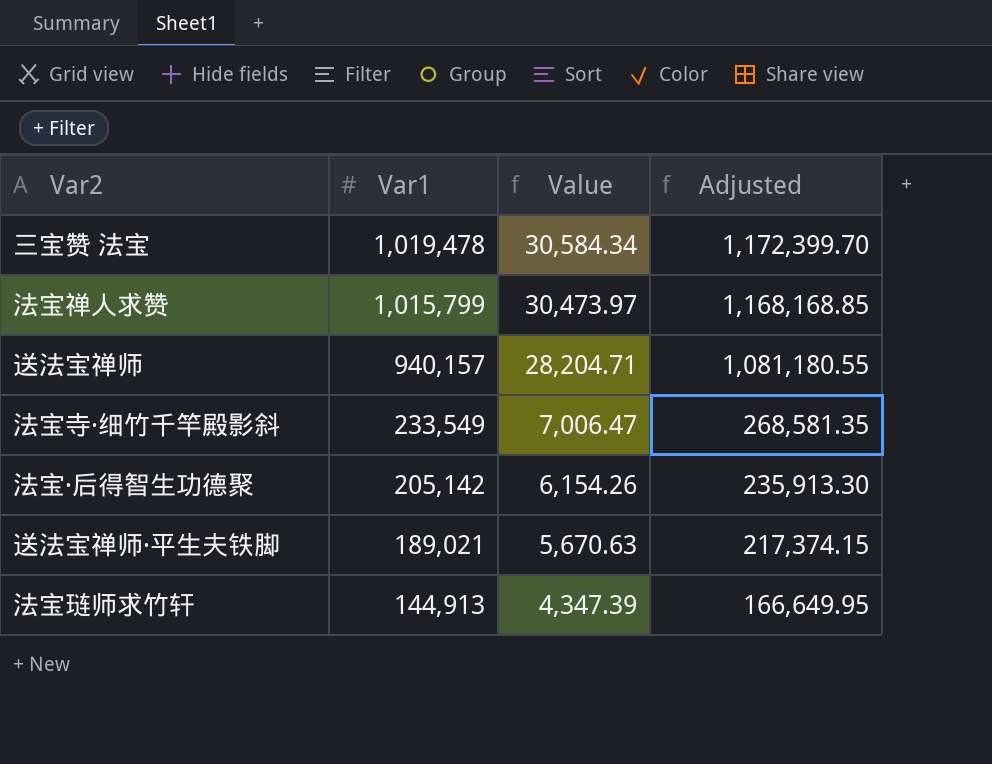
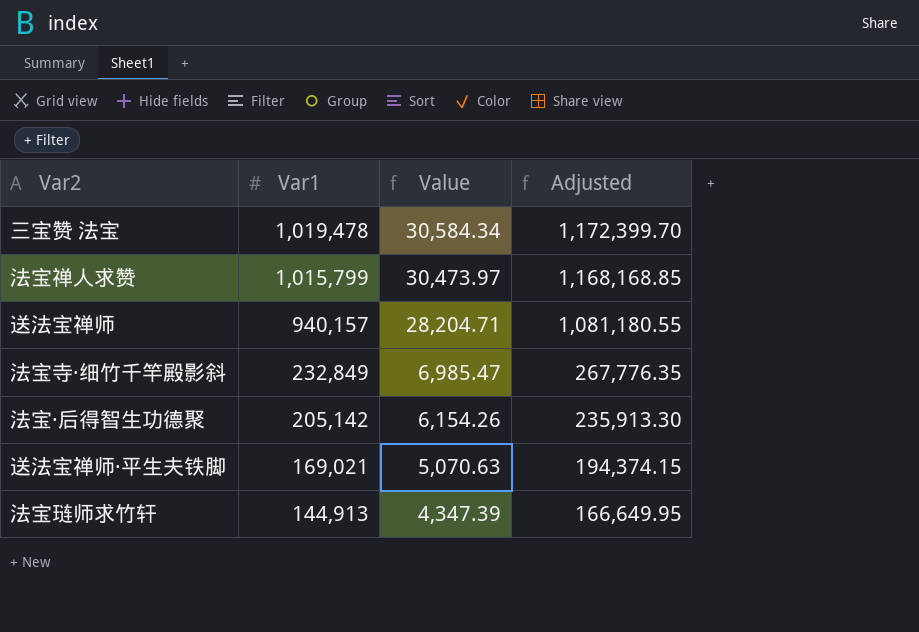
法宝寺·细竹千竿殿影斜 | Var1: 233,549 -> 232,849
法宝寺·细竹千竿殿影斜 | Value: 7,006.47 -> 6,985.47
法宝寺·细竹千竿殿影斜 | Adjusted: 268,581.35 -> 267,776.35
送法宝禅师·平生夫铁脚 | Var1: 189,021 -> 169,021
送法宝禅师·平生夫铁脚 | Value: 5,670.63 -> 5,070.63
送法宝禅师·平生夫铁脚 | Adjusted: 217,374.15 -> 194,374.15

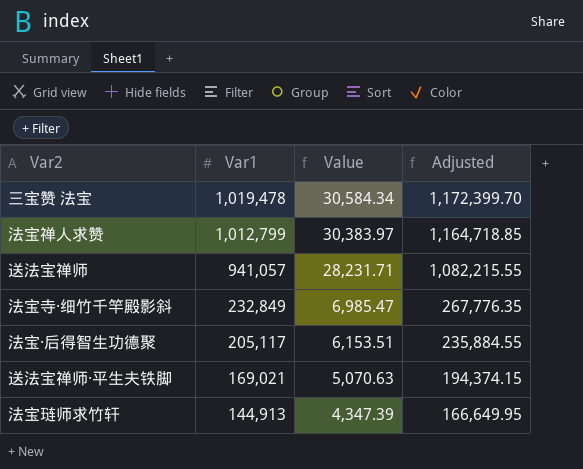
法宝禅人求赞 | Var1: 1,015,799 -> 1,012,799
法宝禅人求赞 | Value: 30,473.97 -> 30,383.97
法宝禅人求赞 | Adjusted: 1,168,168.85 -> 1,164,718.85
送法宝禅师 | Var1: 940,157 -> 941,057
送法宝禅师 | Value: 28,204.71 -> 28,231.71
送法宝禅师 | Adjusted: 1,081,180.55 -> 1,082,215.55
法宝·后得智生功德聚 | Var1: 205,142 -> 205,117
法宝·后得智生功德聚 | Value: 6,154.26 -> 6,153.51
法宝·后得智生功德聚 | Adjusted: 235,913.30 -> 235,884.55

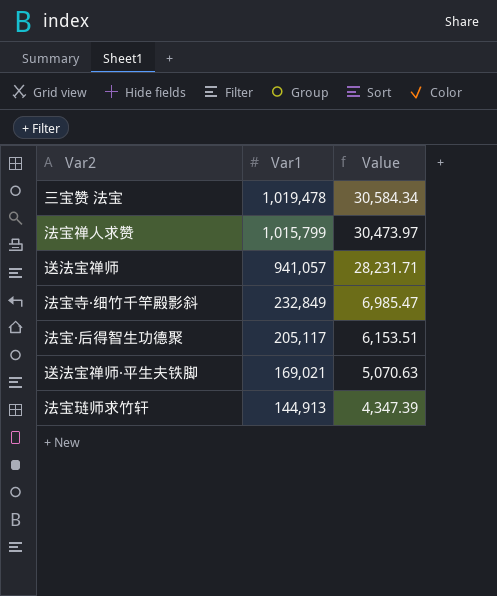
column Adjusted | formula: [Var1] * 1.15 -> none
法宝禅人求赞 | Var1: 1,012,799 -> 1,015,799
法宝禅人求赞 | Value: 30,383.97 -> 30,473.97

